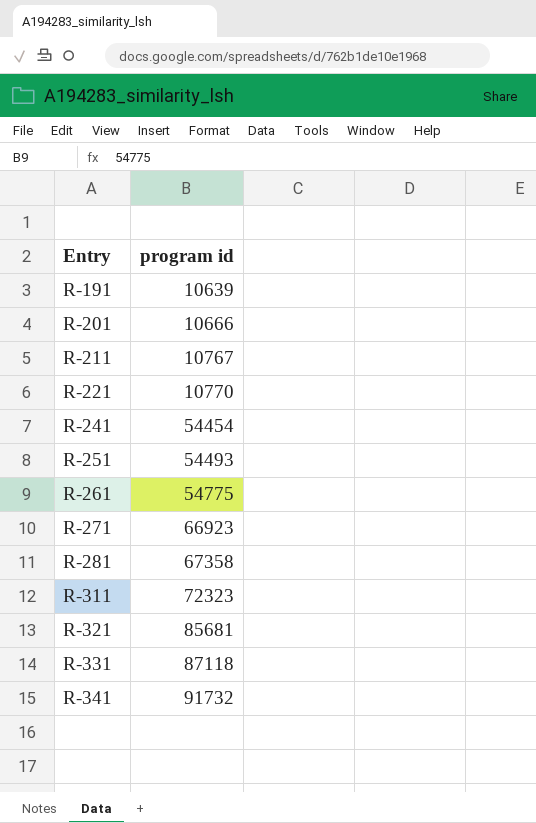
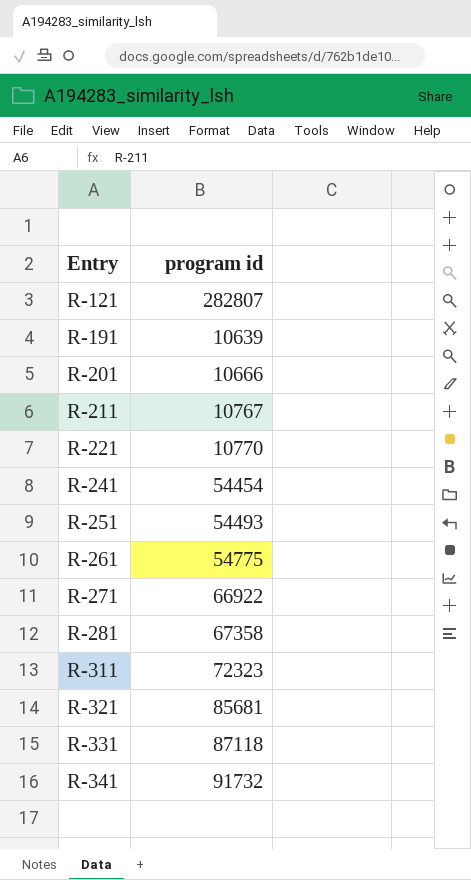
row R-121: none -> 282807
R-271 | program id: 66923 -> 66922

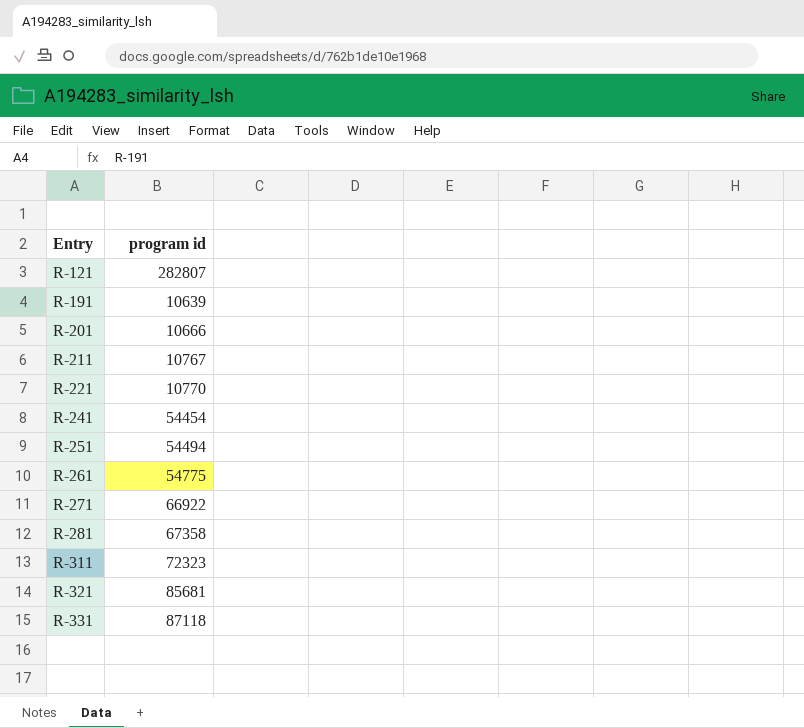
row R-341: 91732 -> none
R-251 | program id: 54493 -> 54494

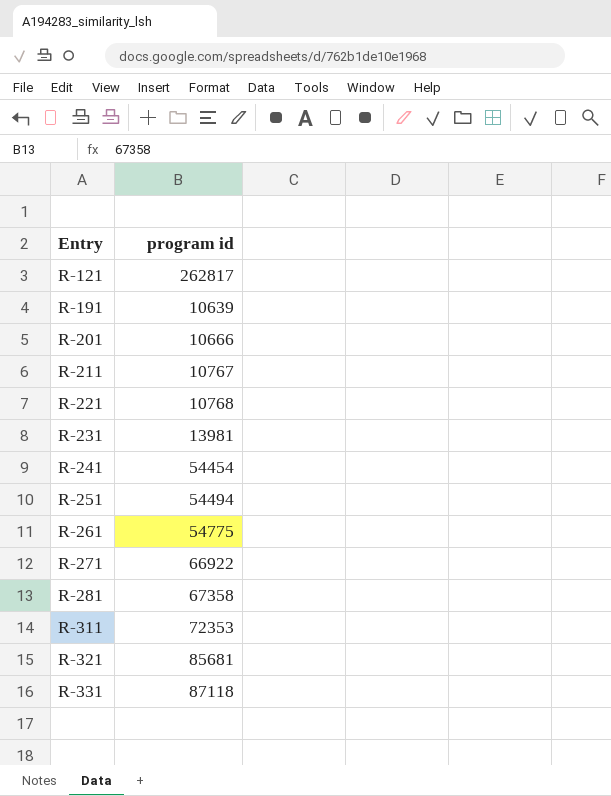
R-121 | program id: 282807 -> 262817
R-221 | program id: 10770 -> 10768
row R-231: none -> 13981
R-311 | program id: 72323 -> 72353

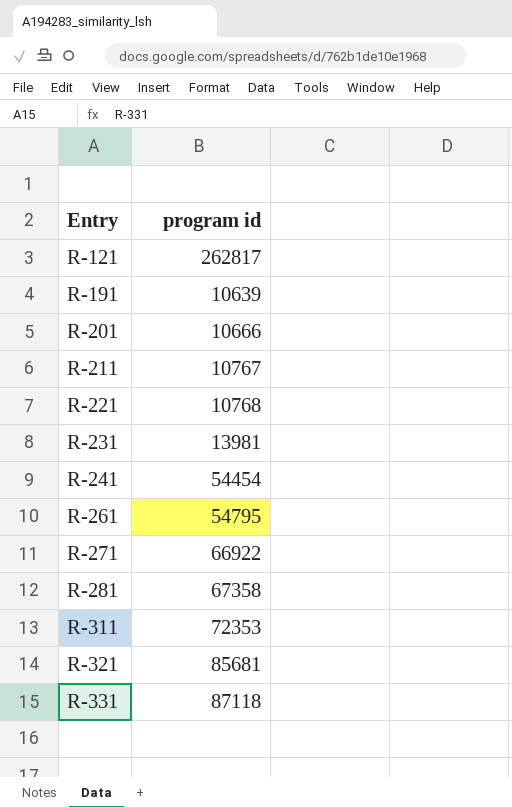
row R-251: 54494 -> none
R-261 | program id: 54775 -> 54795

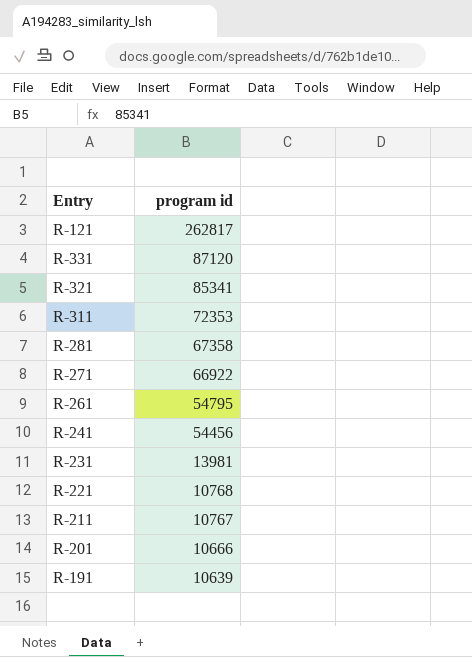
row order: Entry ascending -> program id descending
R-331 | program id: 87118 -> 87120
R-321 | program id: 85681 -> 85341
R-241 | program id: 54454 -> 54456

